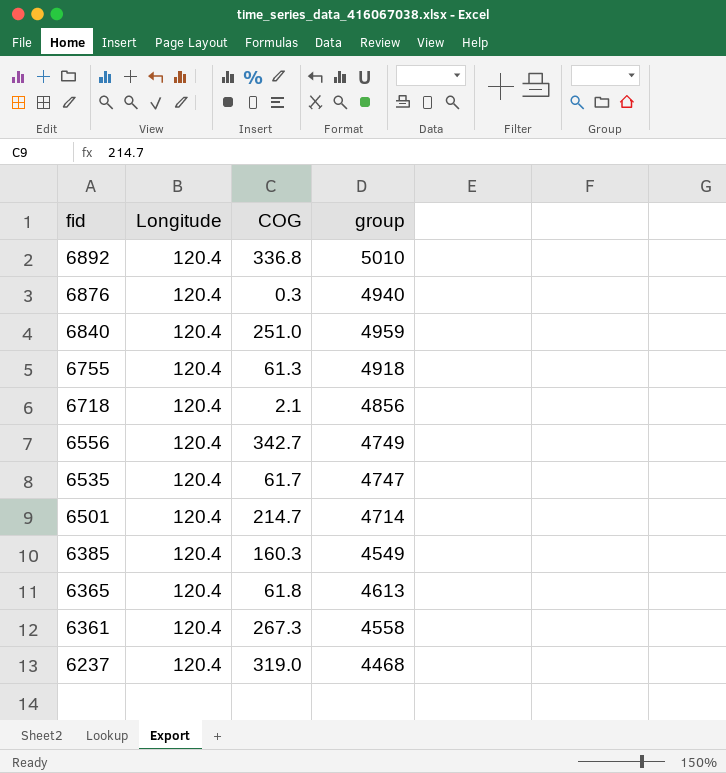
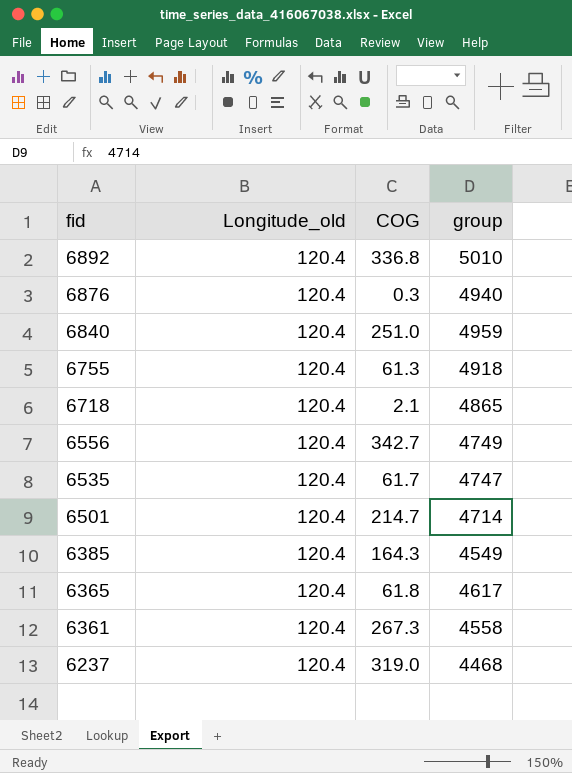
column name: Longitude -> Longitude_old
6718 | group: 4856 -> 4865
6385 | COG: 160.3 -> 164.3
6365 | group: 4613 -> 4617

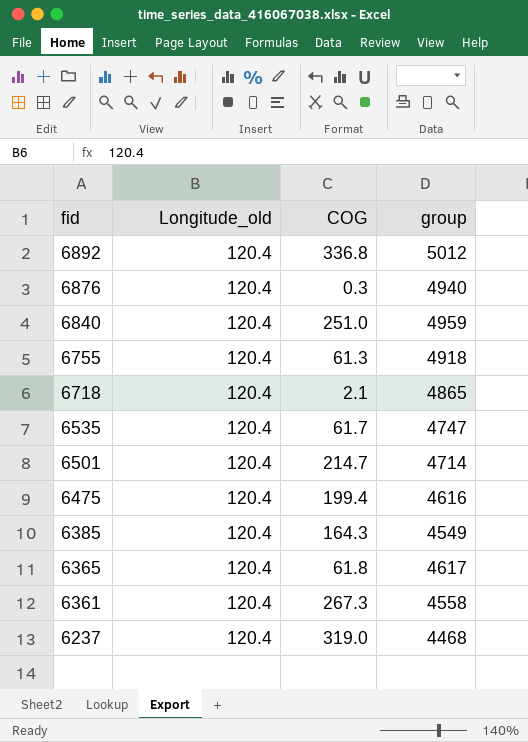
row 6556: 120.4 | 342.7 | 4749 -> none
6892 | group: 5010 -> 5012
row 6475: none -> 120.4 | 199.4 | 4616

